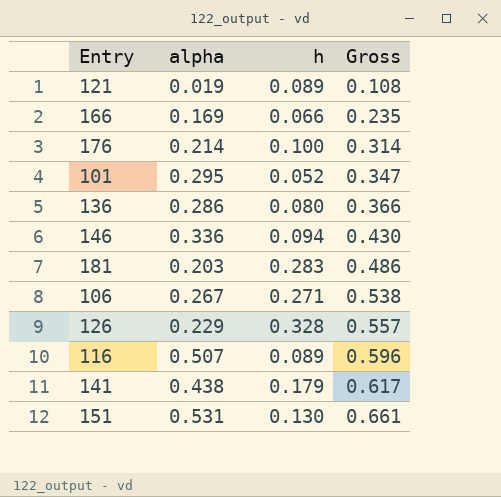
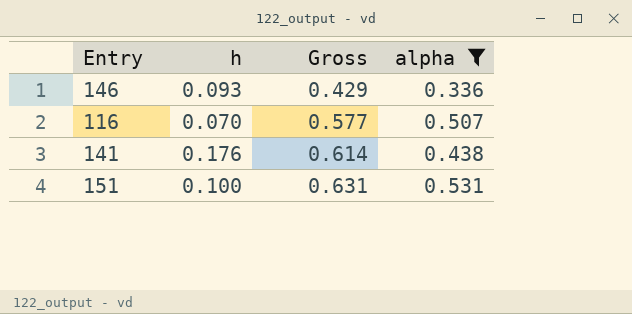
filter: none -> alpha >= 0.336
column alpha | position: 2 -> 4
146 | h: 0.094 -> 0.093
146 | Gross: 0.430 -> 0.429
116 | h: 0.089 -> 0.070
116 | Gross: 0.596 -> 0.577
141 | h: 0.179 -> 0.176
141 | Gross: 0.617 -> 0.614
151 | h: 0.130 -> 0.100
151 | Gross: 0.661 -> 0.631

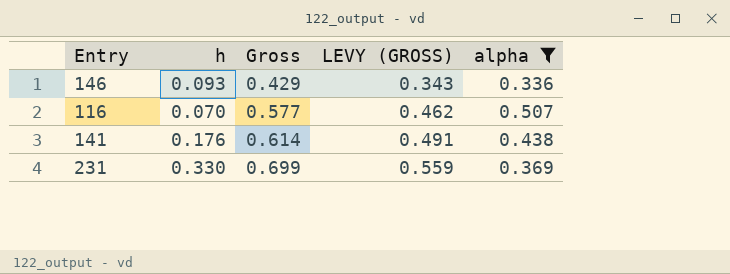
column LEVY (GROSS) | formula: none -> [Gross] * 0.8
row 151: 0.100 | 0.631 | 0.531 -> none
row 231: none -> 0.330 | 0.699 | 0.559 | 0.369

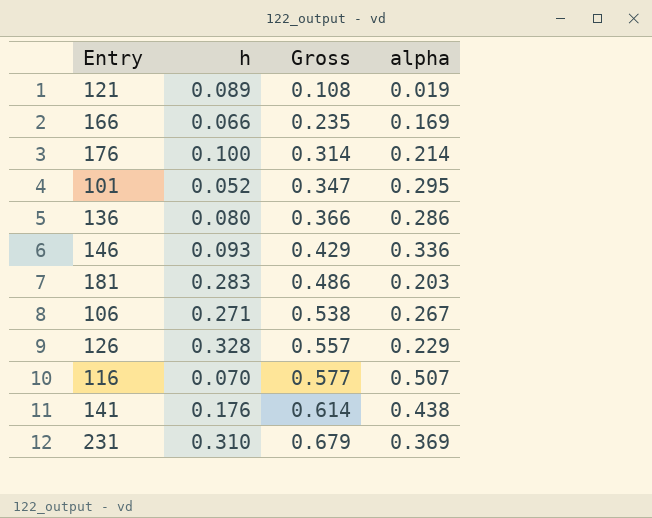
filter: alpha >= 0.336 -> none
column LEVY (GROSS) | formula: [Gross] * 0.8 -> none
231 | h: 0.330 -> 0.310
231 | Gross: 0.699 -> 0.679

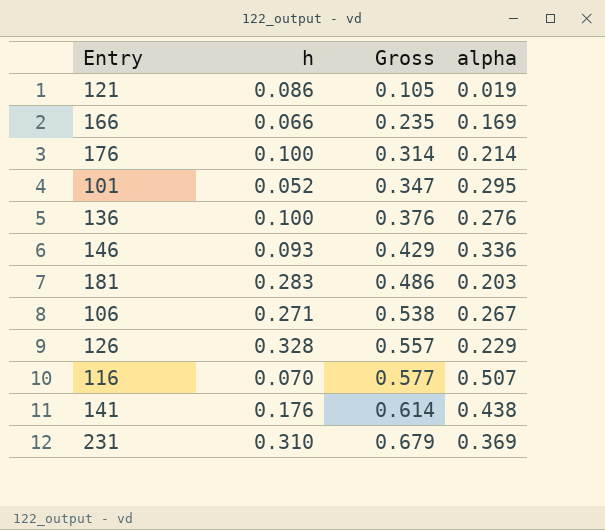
121 | h: 0.089 -> 0.086
121 | Gross: 0.108 -> 0.105
136 | h: 0.080 -> 0.100
136 | Gross: 0.366 -> 0.376
136 | alpha: 0.286 -> 0.276

